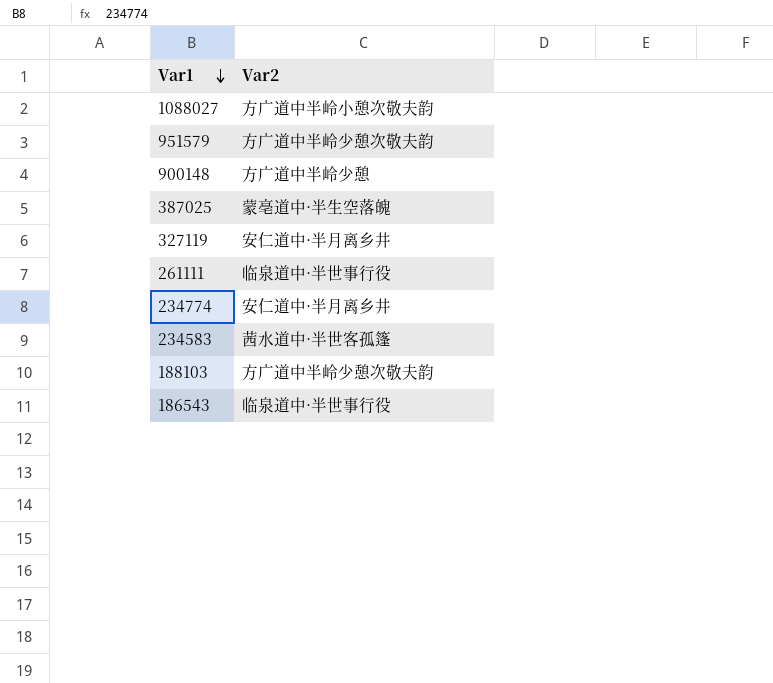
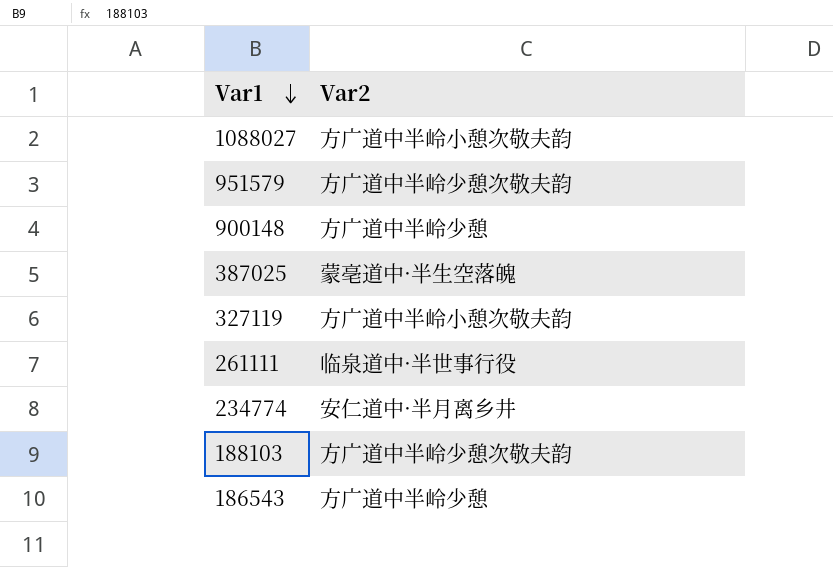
row 234583: 茜水道中·半世客孤篷 -> none
327119 | Var2: 安仁道中·半月离乡井 -> 方广道中半岭小憩次敬夫韵
186543 | Var2: 临泉道中·半世事行役 -> 方广道中半岭少憩

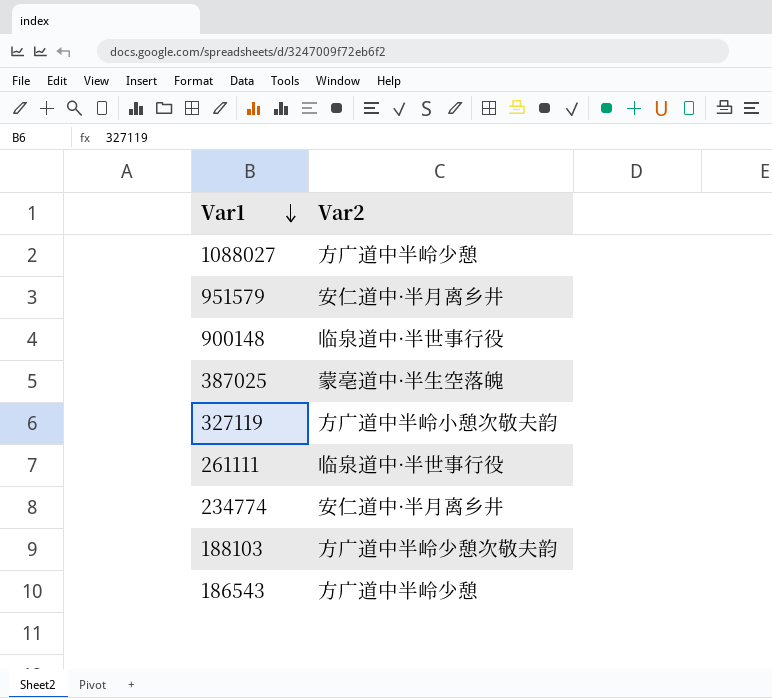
1088027 | Var2: 方广道中半岭小憩次敬夫韵 -> 方广道中半岭少憩
951579 | Var2: 方广道中半岭少憩次敬夫韵 -> 安仁道中·半月离乡井
900148 | Var2: 方广道中半岭少憩 -> 临泉道中·半世事行役

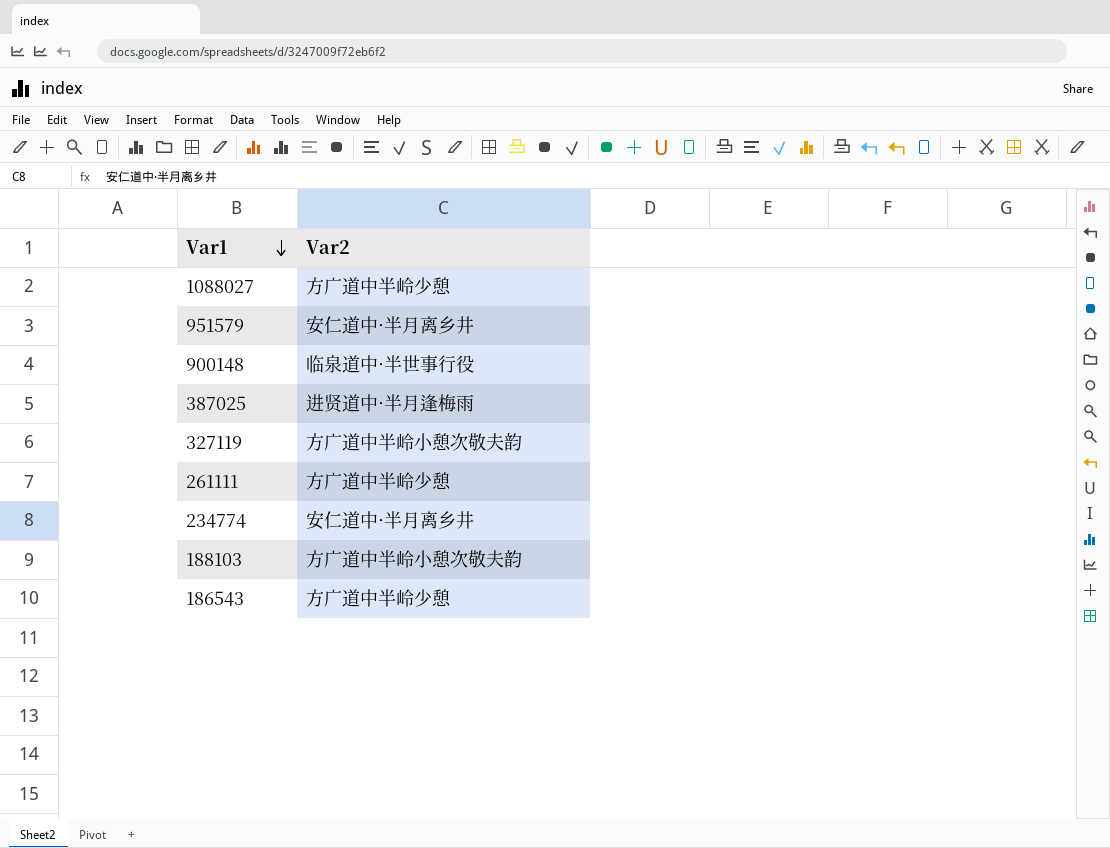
387025 | Var2: 蒙亳道中·半生空落魄 -> 进贤道中·半月逢梅雨
261111 | Var2: 临泉道中·半世事行役 -> 方广道中半岭少憩
188103 | Var2: 方广道中半岭少憩次敬夫韵 -> 方广道中半岭小憩次敬夫韵

